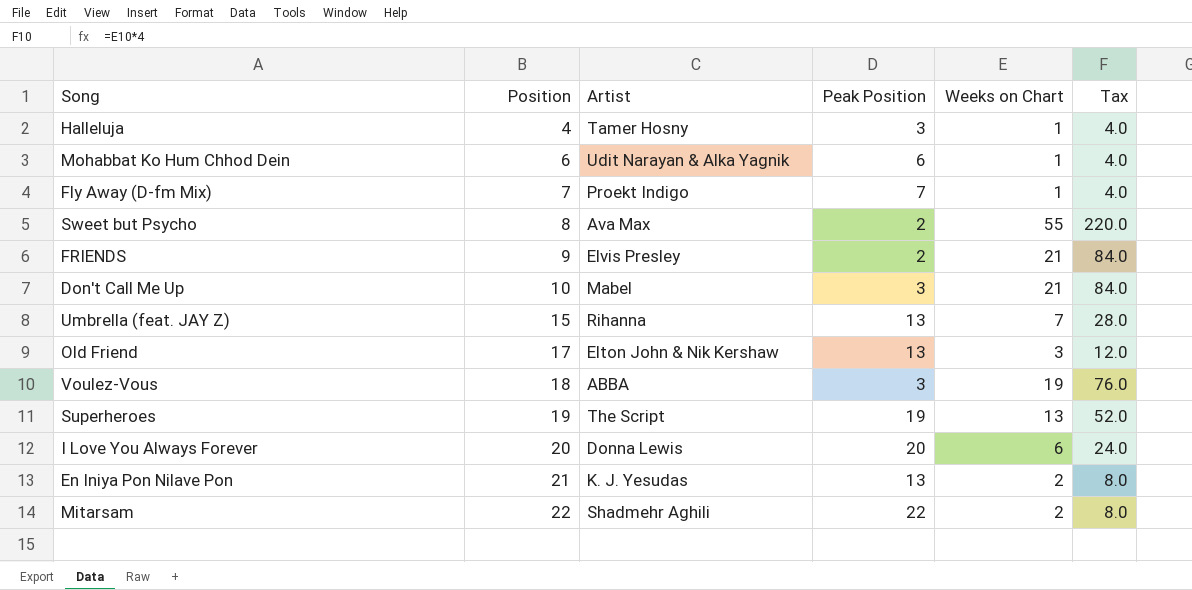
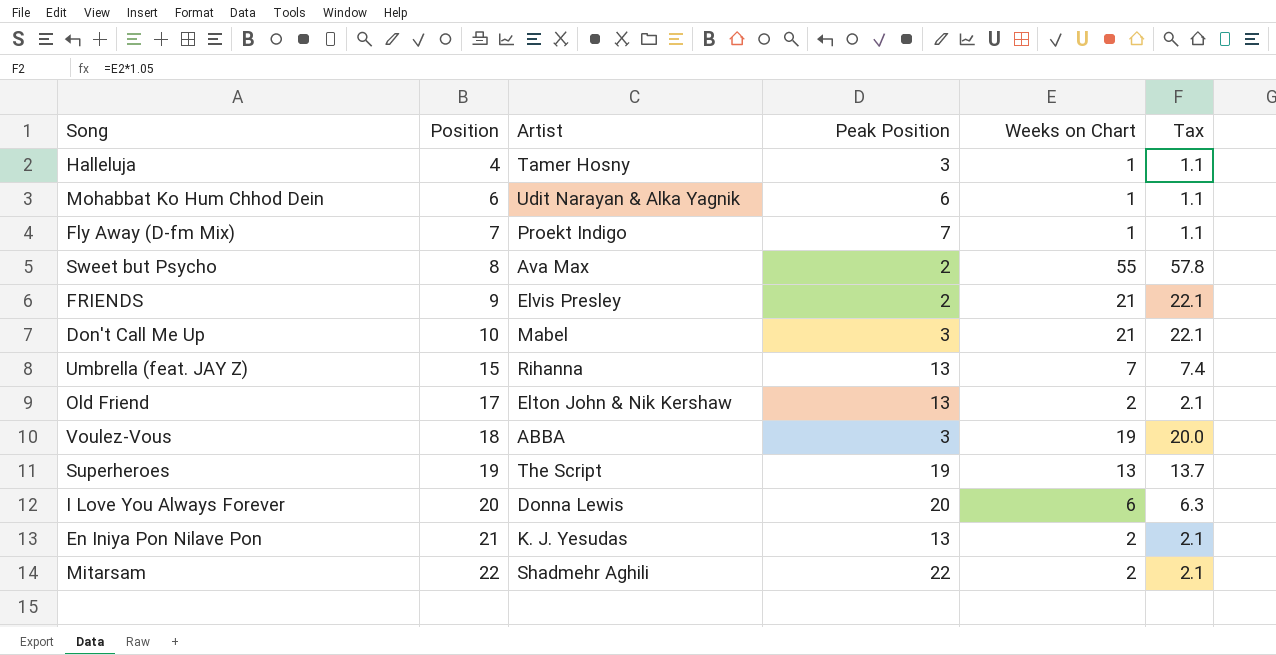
column Tax | formula: [Weeks on Chart] * 4 -> [Weeks on Chart] * 1.05
Old Friend | Weeks on Chart: 3 -> 2

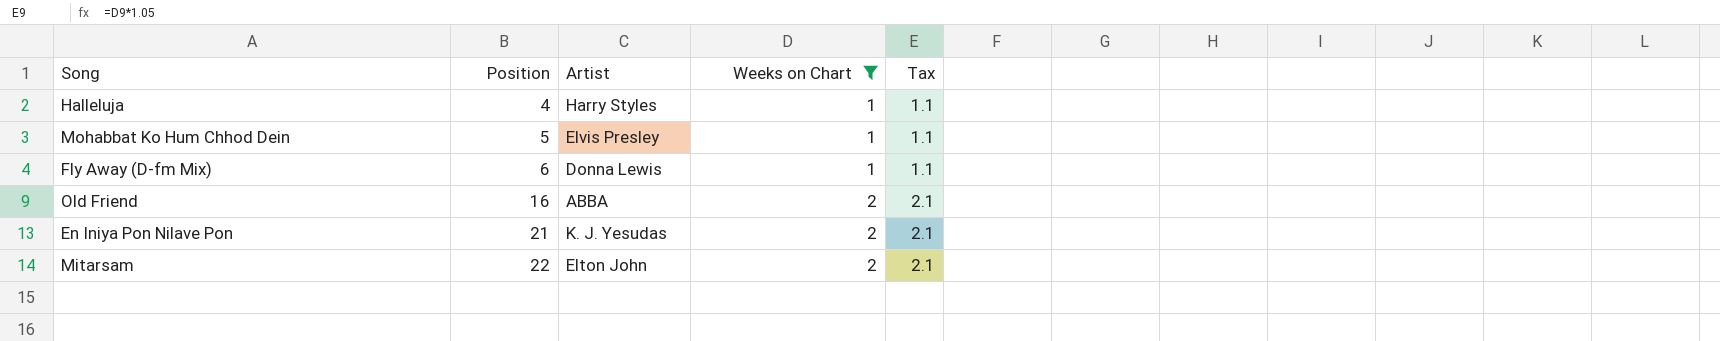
filter: none -> Weeks on Chart <= 2
column Peak Position | position: 4 -> none
Halleluja | Artist: Tamer Hosny -> Harry Styles
Mohabbat Ko Hum Chhod Dein | Position: 6 -> 5
Mohabbat Ko Hum Chhod Dein | Artist: Udit Narayan & Alka Yagnik -> Elvis Presley
Fly Away (D-fm Mix) | Position: 7 -> 6
Fly Away (D-fm Mix) | Artist: Proekt Indigo -> Donna Lewis
Old Friend | Position: 17 -> 16
Old Friend | Artist: Elton John & Nik Kershaw -> ABBA
Mitarsam | Artist: Shadmehr Aghili -> Elton John

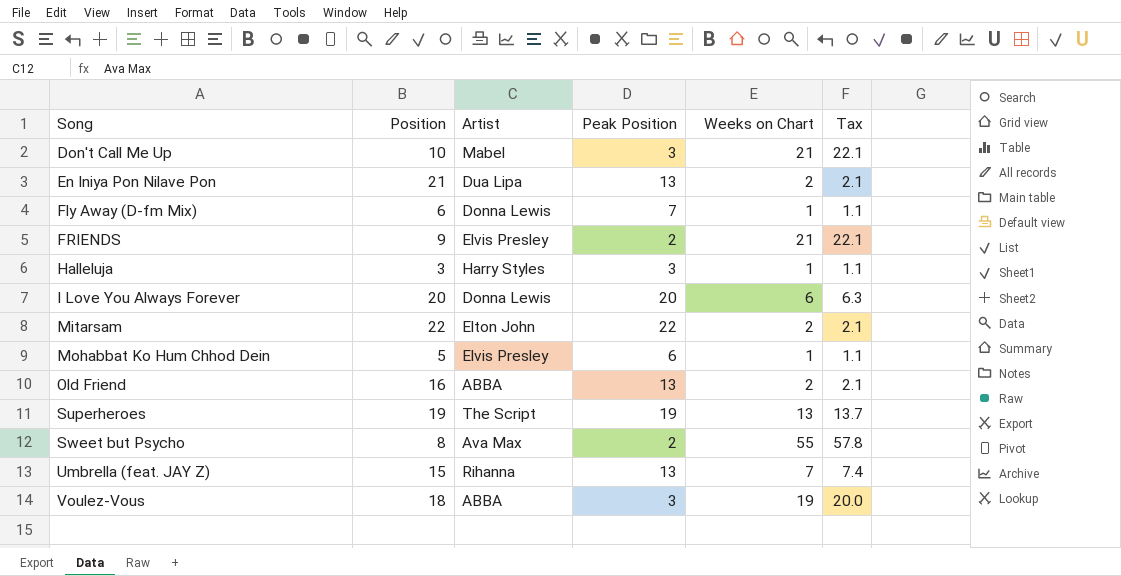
filter: Weeks on Chart <= 2 -> none
row order: Position ascending -> Song ascending
column Peak Position | position: none -> 4
En Iniya Pon Nilave Pon | Artist: K. J. Yesudas -> Dua Lipa
Halleluja | Position: 4 -> 3

